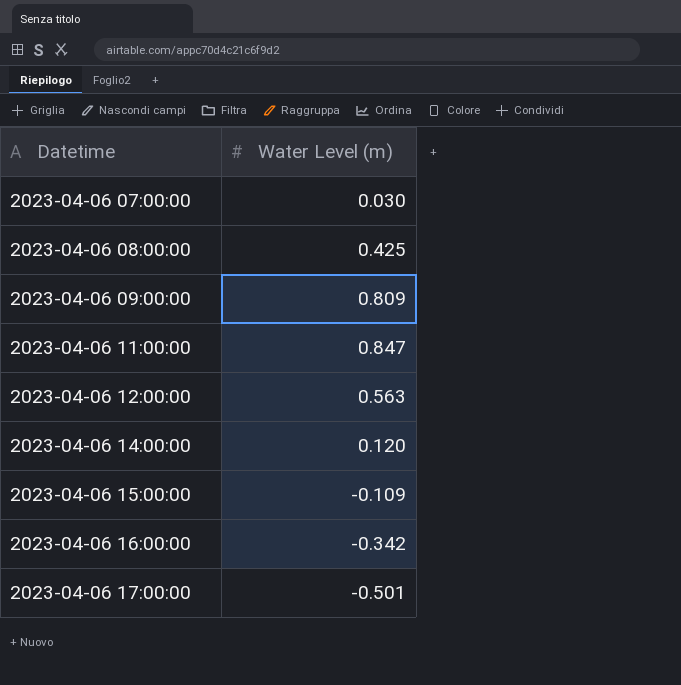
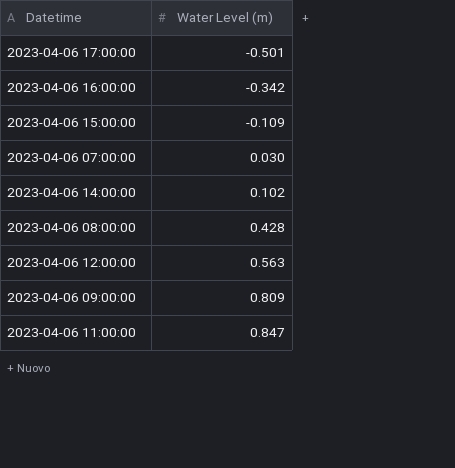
row order: Datetime ascending -> Water Level (m) ascending
2023-04-06 14:00:00 | Water Level (m): 0.120 -> 0.102
2023-04-06 08:00:00 | Water Level (m): 0.425 -> 0.428

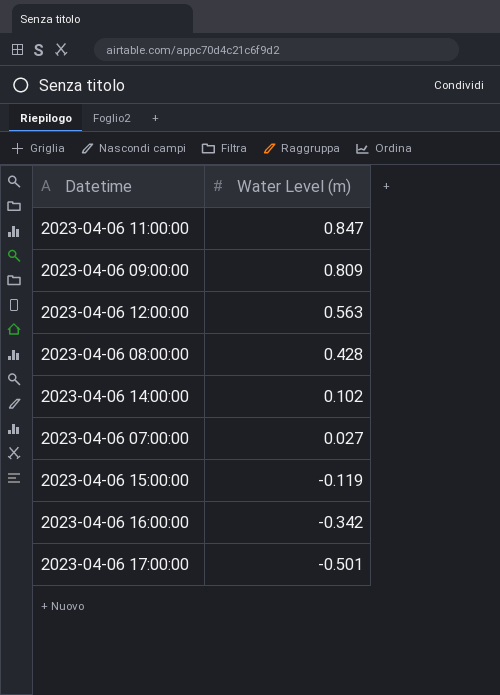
row order: Water Level (m) ascending -> Water Level (m) descending
2023-04-06 07:00:00 | Water Level (m): 0.030 -> 0.027
2023-04-06 15:00:00 | Water Level (m): -0.109 -> -0.119

